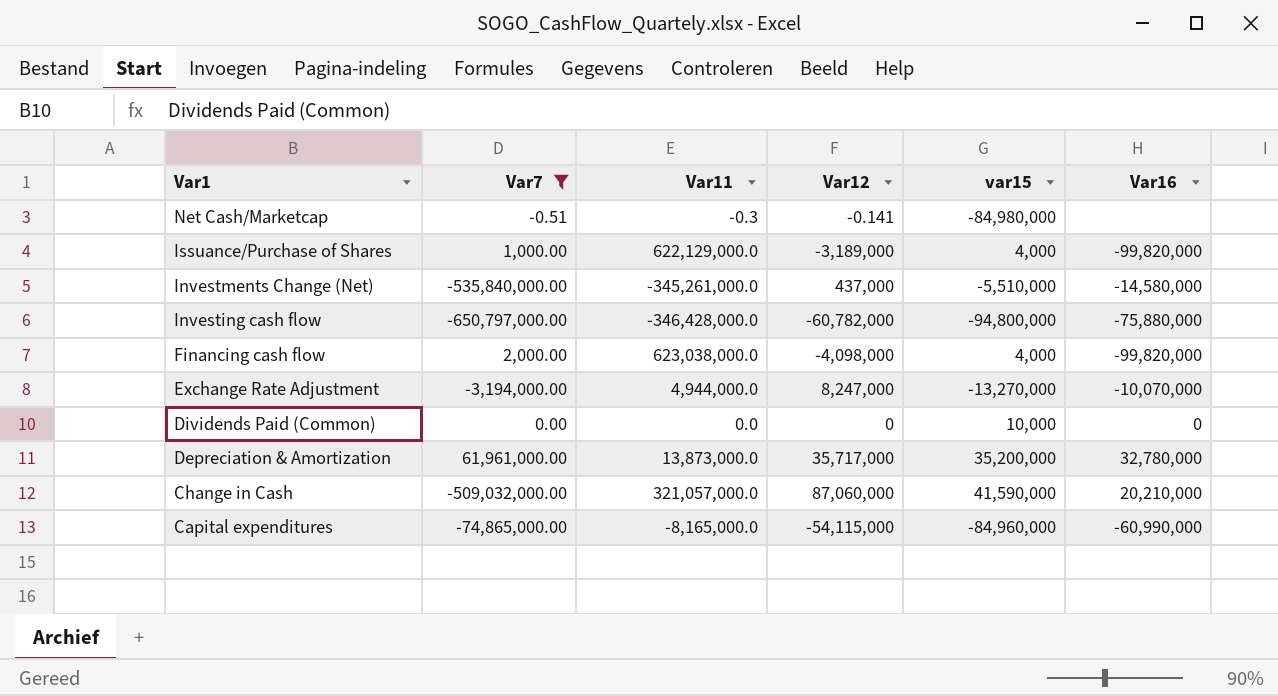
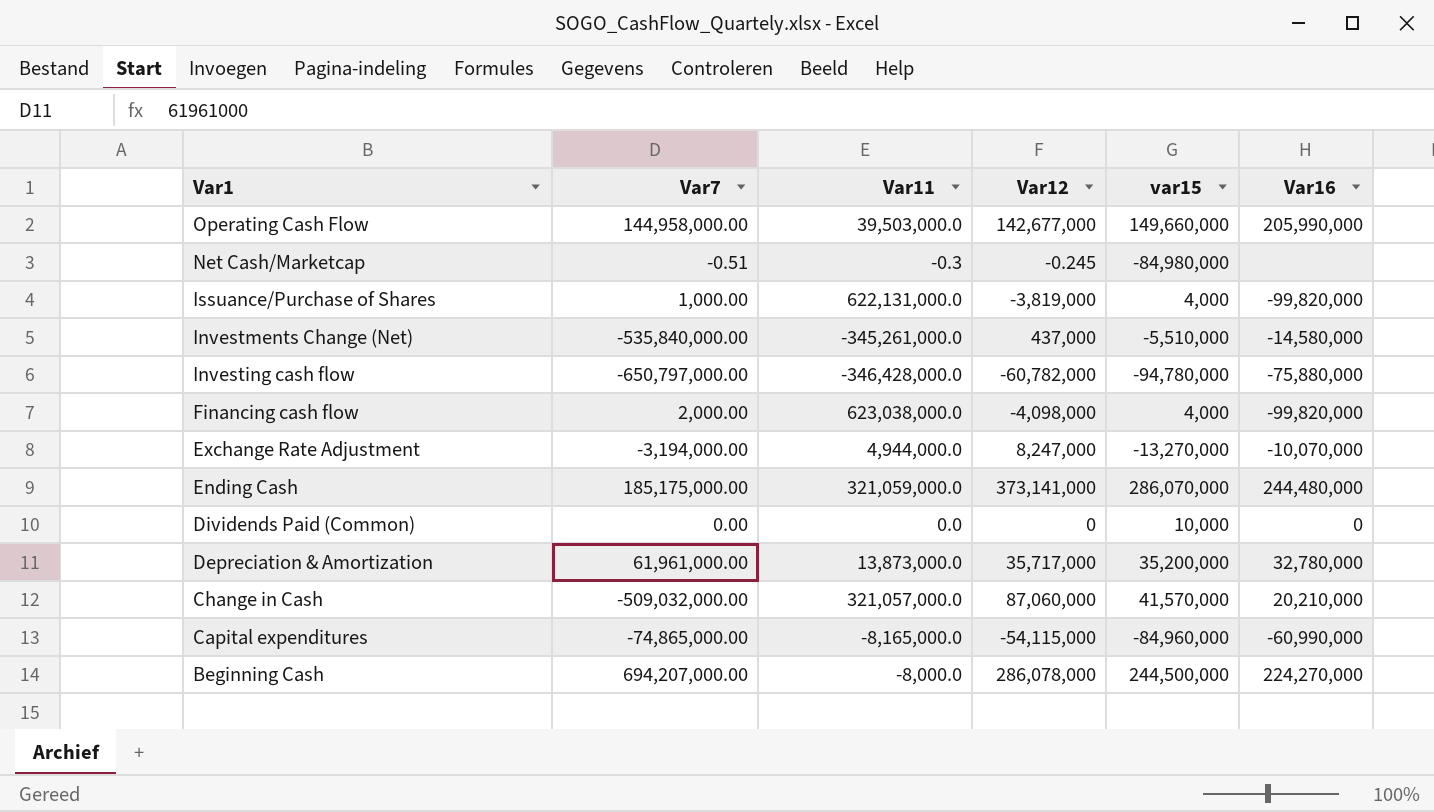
filter: Var7 <= 61,961,000.00 -> none
Net Cash/Marketcap | Var12: -0.141 -> -0.245
Issuance/Purchase of Shares | Var11: 622,129,000.0 -> 622,131,000.0
Issuance/Purchase of Shares | Var12: -3,189,000 -> -3,819,000
Investing cash flow | var15: -94,800,000 -> -94,780,000
Change in Cash | var15: 41,590,000 -> 41,570,000

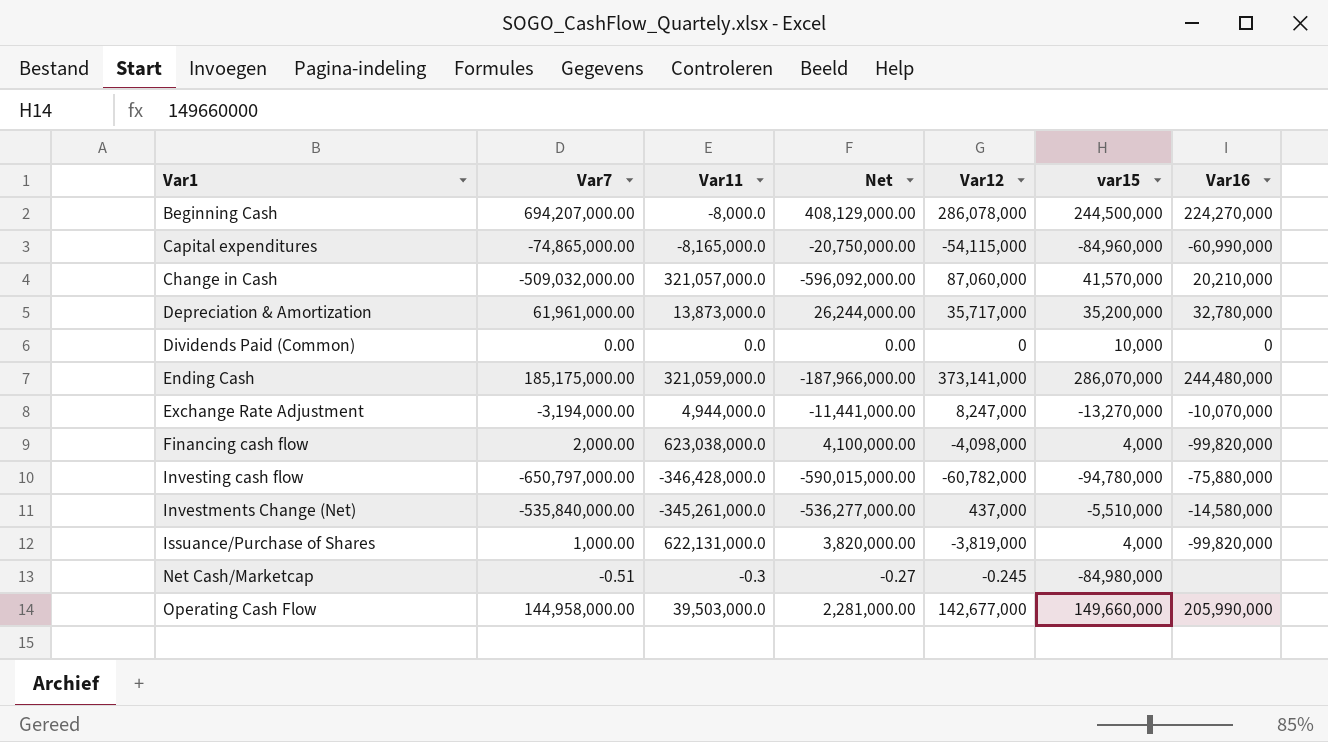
row order: Var1 descending -> Var1 ascending
column Net | formula: none -> [Var7] - [Var12]

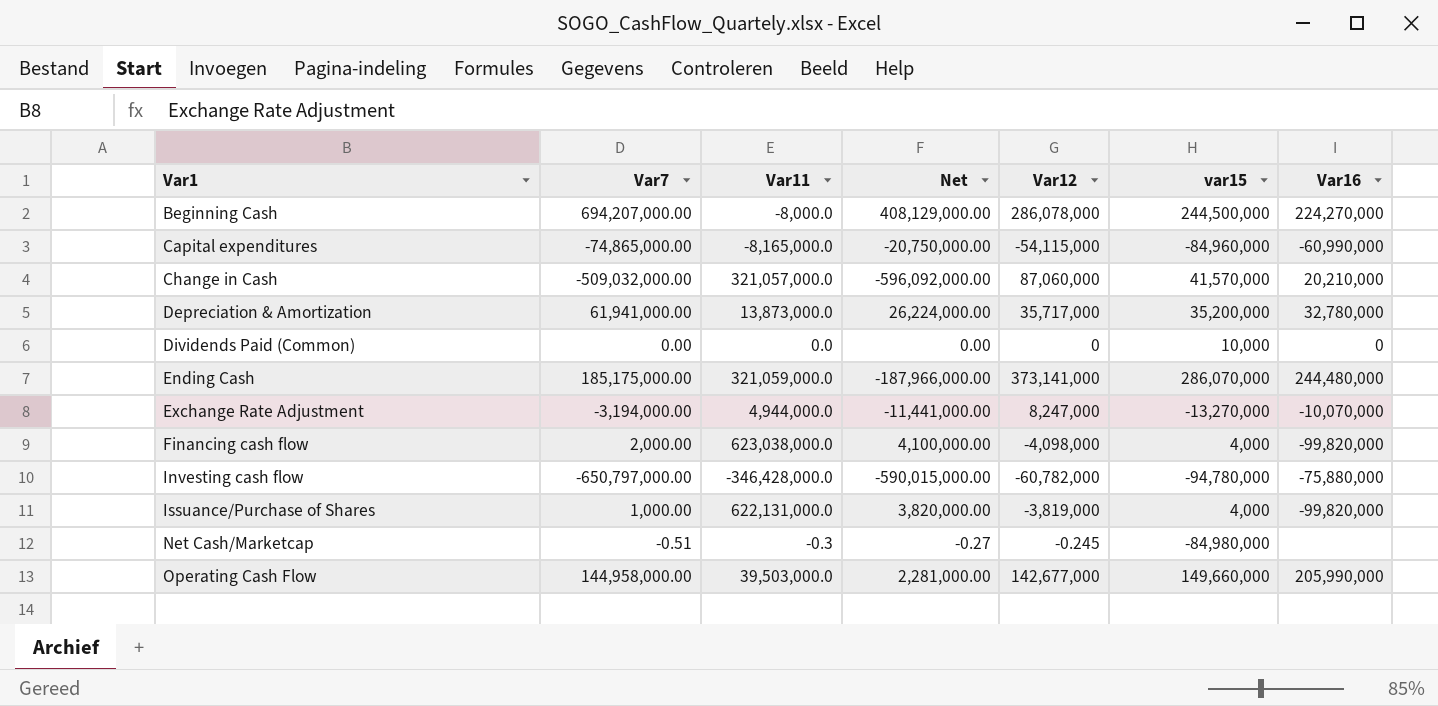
row Investments Change (Net): -535,840,000.00 | -345,261,000.0 | -536,277,000.00 | 437,000 | -5,510,000 | -14,580,000 -> none
Depreciation & Amortization | Var7: 61,961,000.00 -> 61,941,000.00
Depreciation & Amortization | Net: 26,244,000.00 -> 26,224,000.00

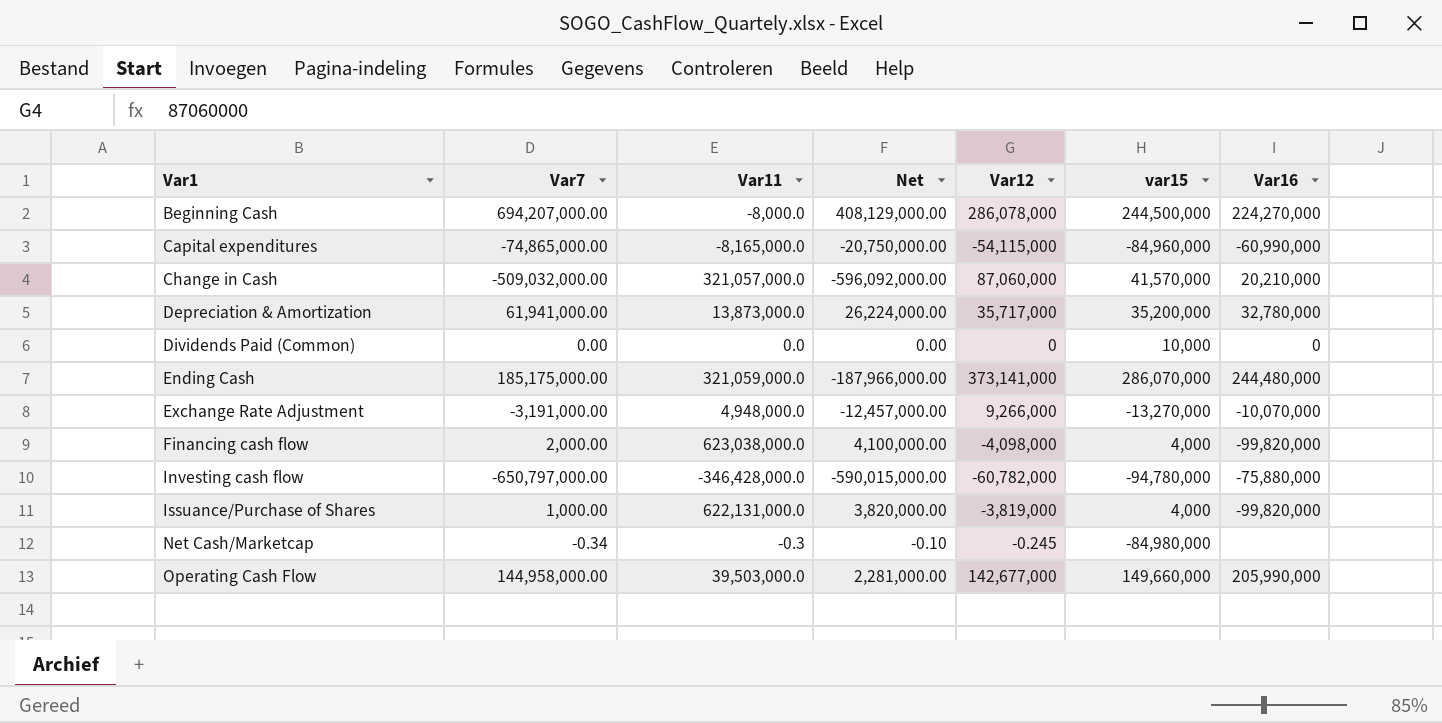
Exchange Rate Adjustment | Var7: -3,194,000.00 -> -3,191,000.00
Exchange Rate Adjustment | Var11: 4,944,000.0 -> 4,948,000.0
Exchange Rate Adjustment | Net: -11,441,000.00 -> -12,457,000.00
Exchange Rate Adjustment | Var12: 8,247,000 -> 9,266,000
Net Cash/Marketcap | Var7: -0.51 -> -0.34
Net Cash/Marketcap | Net: -0.27 -> -0.10

